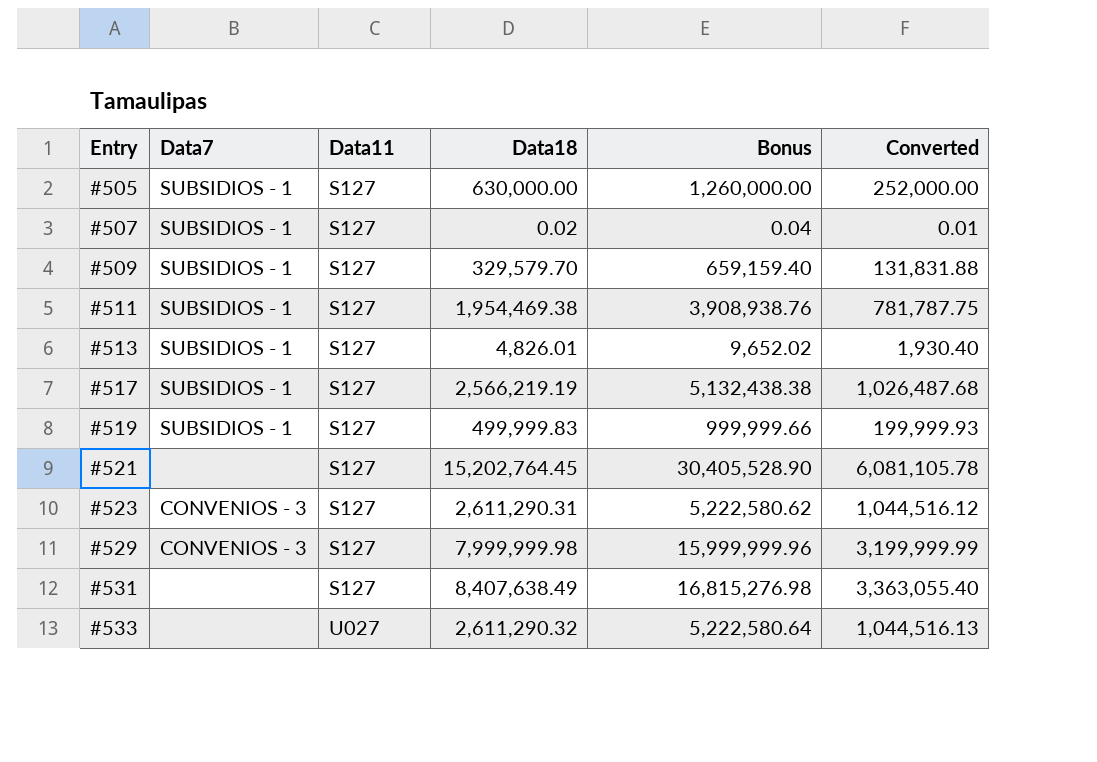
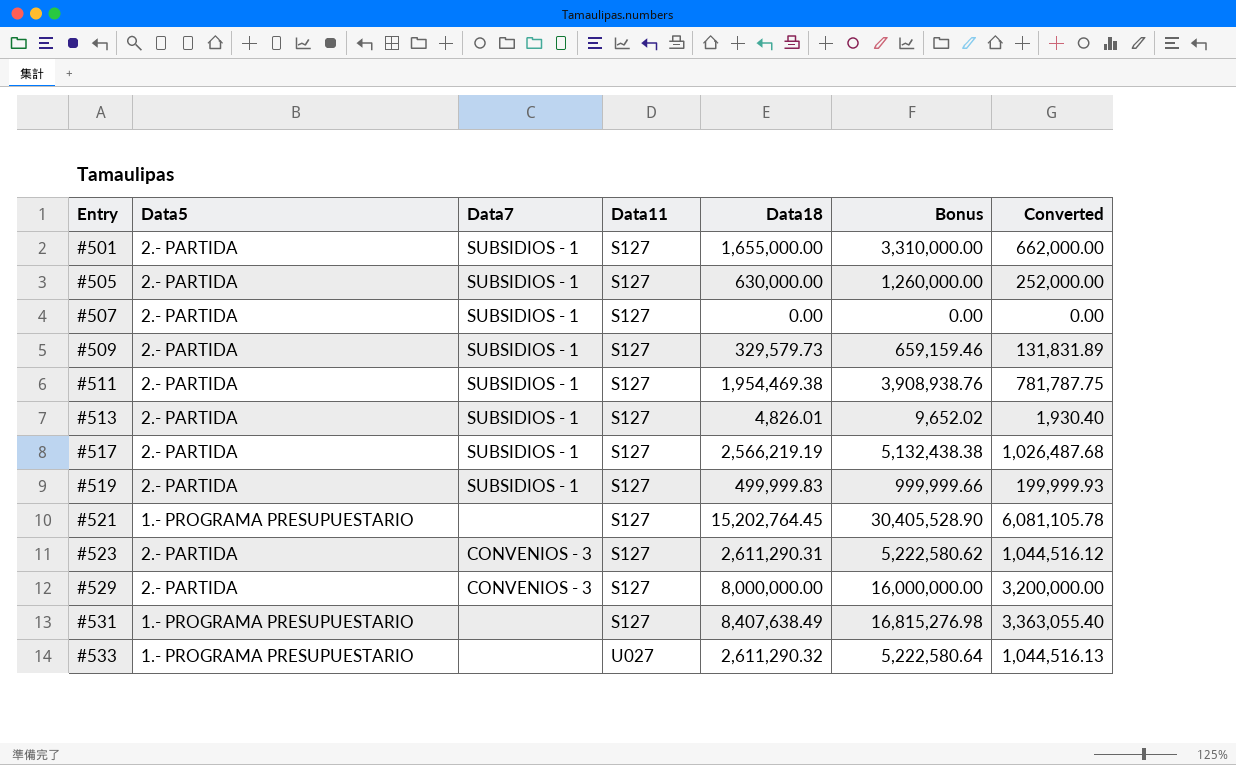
column Data5 | position: none -> 2
row #501: none -> 2.- PARTIDA | SUBSIDIOS - 1 | S127 | 1,655,000.00 | 3,310,000.00 | 662,000.00
#507 | Data18: 0.02 -> 0.00
#507 | Bonus: 0.04 -> 0.00
#507 | Converted: 0.01 -> 0.00
#509 | Data18: 329,579.70 -> 329,579.73
#509 | Bonus: 659,159.40 -> 659,159.46
#509 | Converted: 131,831.88 -> 131,831.89
#529 | Data18: 7,999,999.98 -> 8,000,000.00
#529 | Bonus: 15,999,999.96 -> 16,000,000.00
#529 | Converted: 3,199,999.99 -> 3,200,000.00

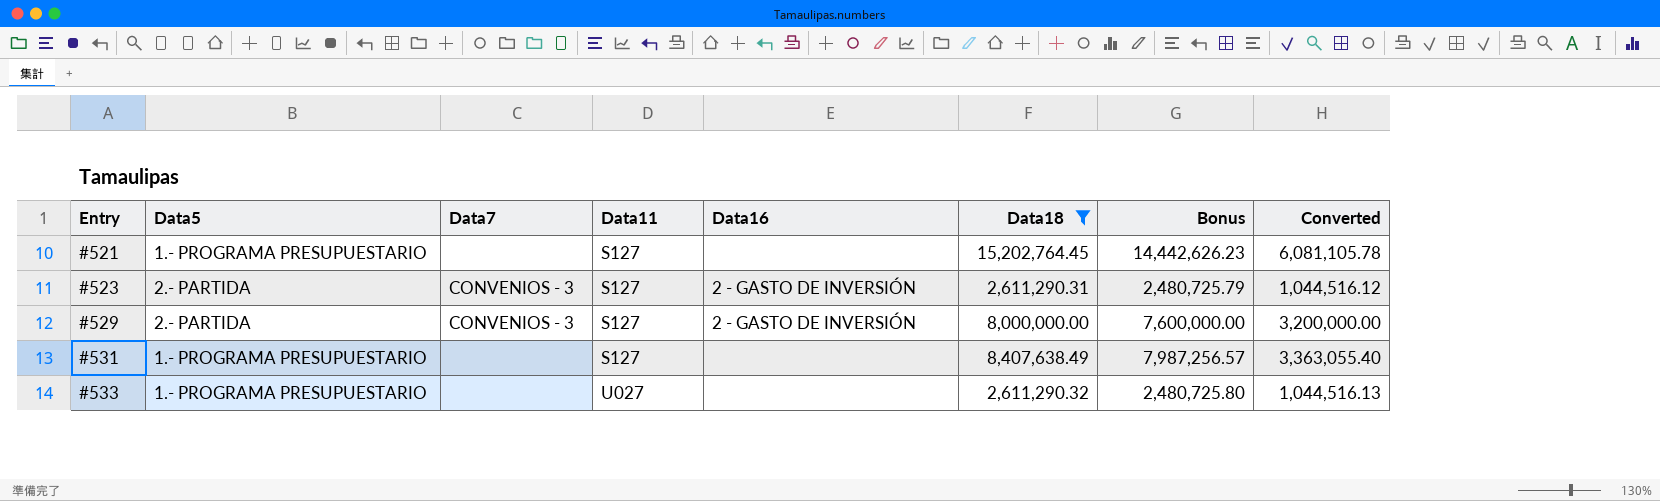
filter: none -> Data18 >= 2,611,290.31
column Data16 | position: none -> 5
column Bonus | formula: [Data18] * 2 -> [Data18] * 0.95

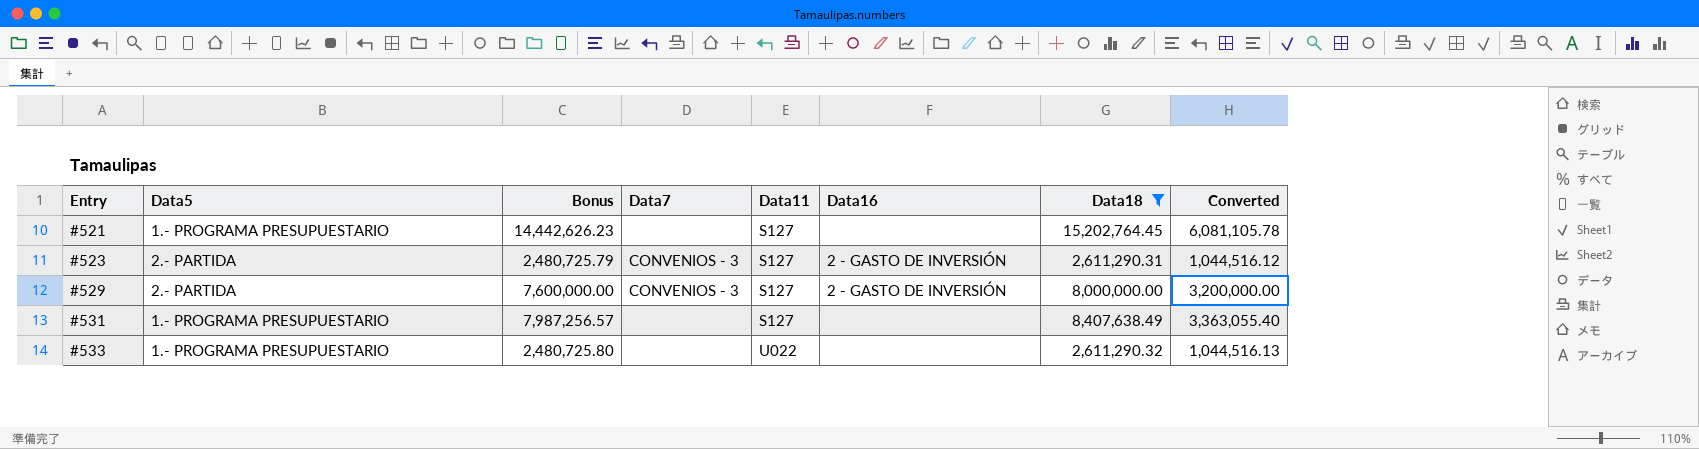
column Bonus | position: 7 -> 3
#533 | Data11: U027 -> U022

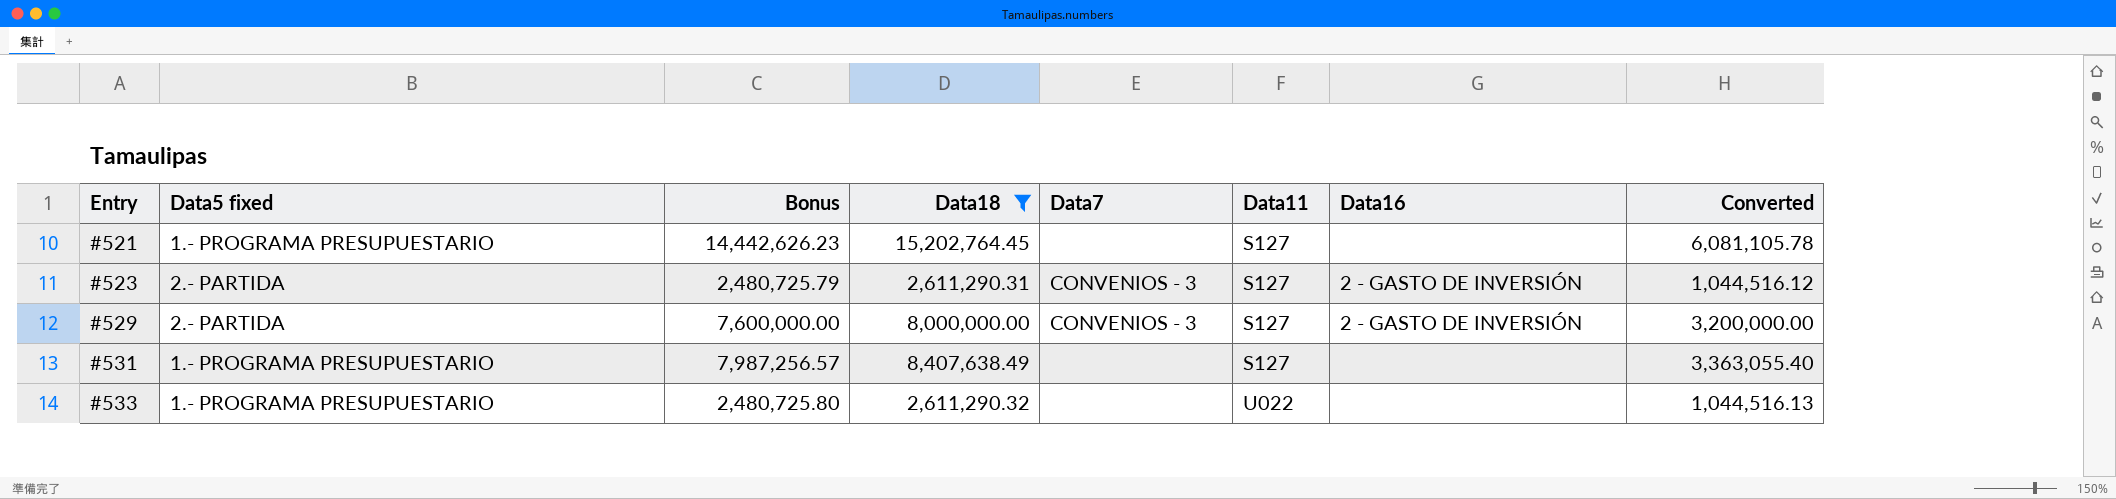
column name: Data5 -> Data5 fixed
column Data18 | position: 7 -> 4

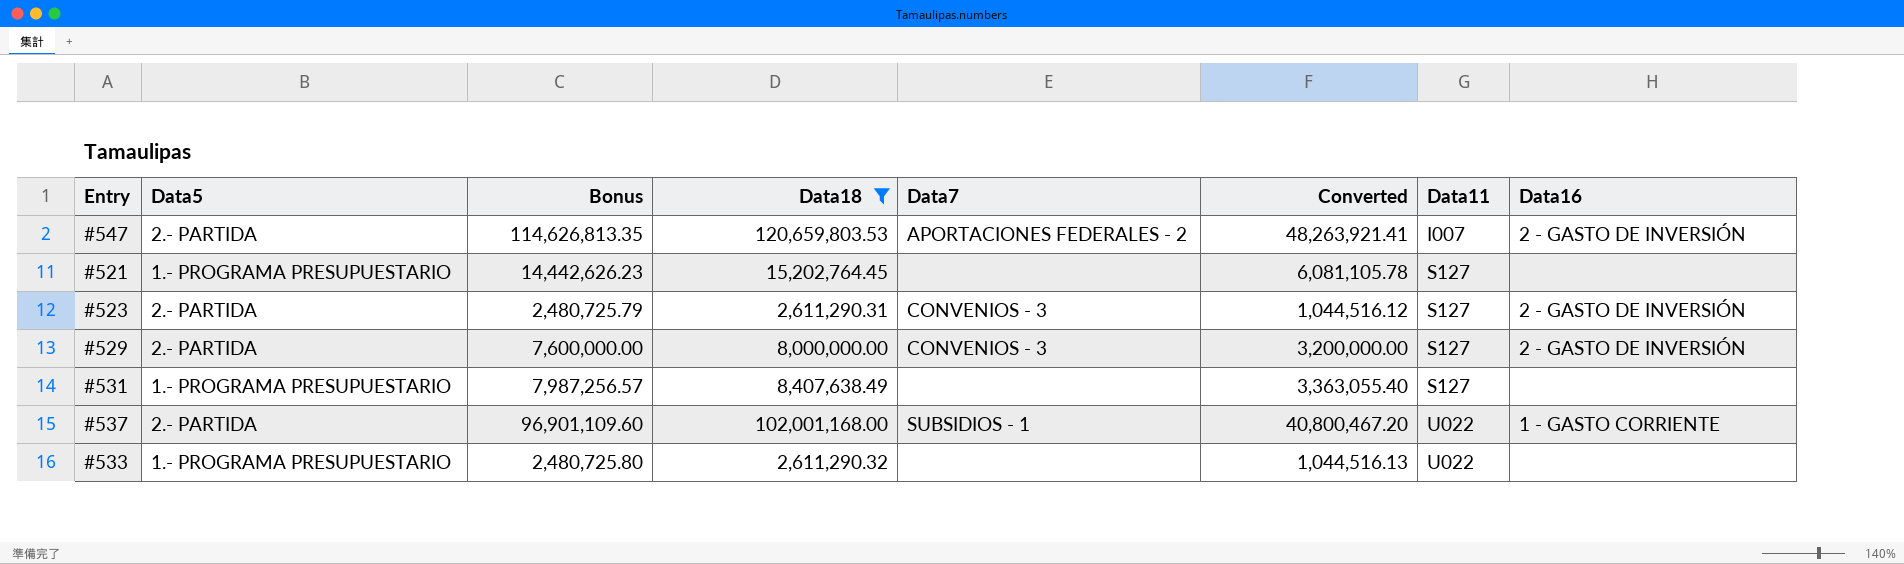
column name: Data5 fixed -> Data5
column Converted | position: 8 -> 6
row #547: none -> 2.- PARTIDA | 114,626,813.35 | 120,659,803.53 | APORTACIONES FEDERALES - 2 | 48,263,921.41 | I007 | 2 - GASTO DE INVERSIÓN
row #537: none -> 2.- PARTIDA | 96,901,109.60 | 102,001,168.00 | SUBSIDIOS - 1 | 40,800,467.20 | U022 | 1 - GASTO CORRIENTE

